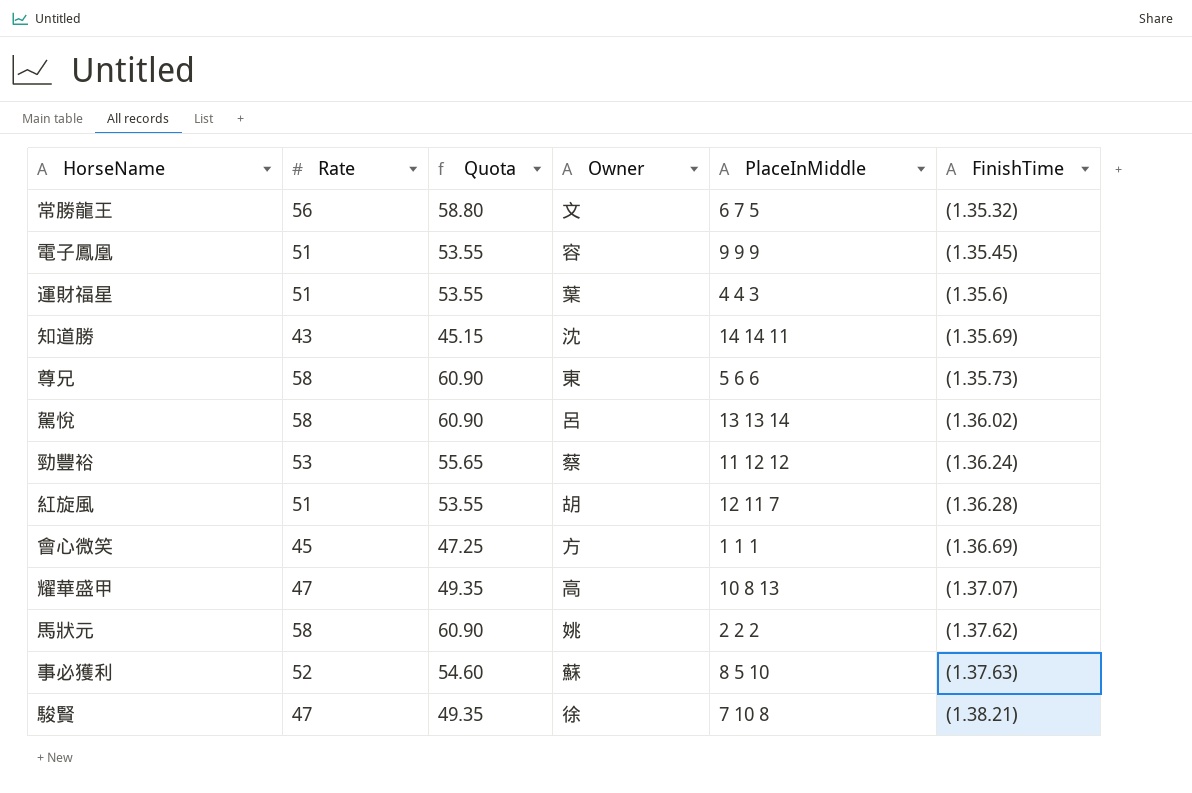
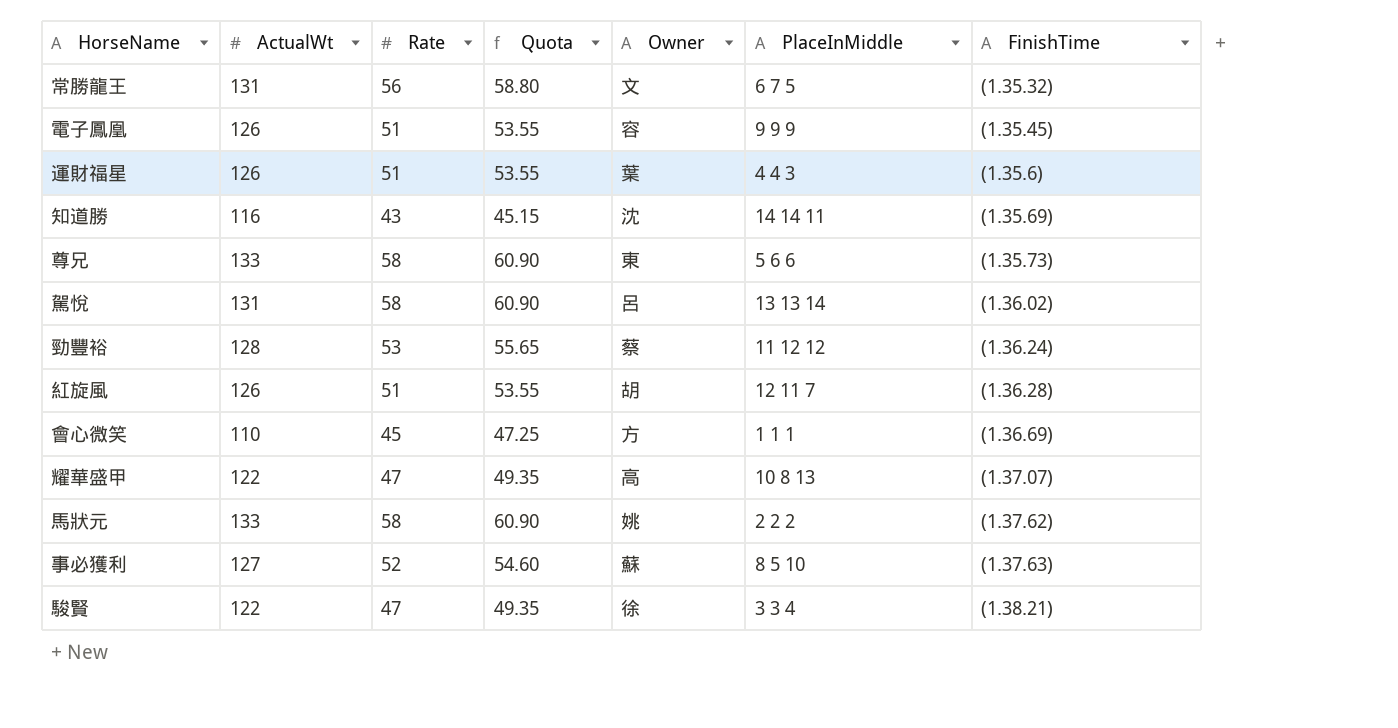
column ActualWt | position: none -> 2
駿賢 | PlaceInMiddle: 7 10 8 -> 3 3 4

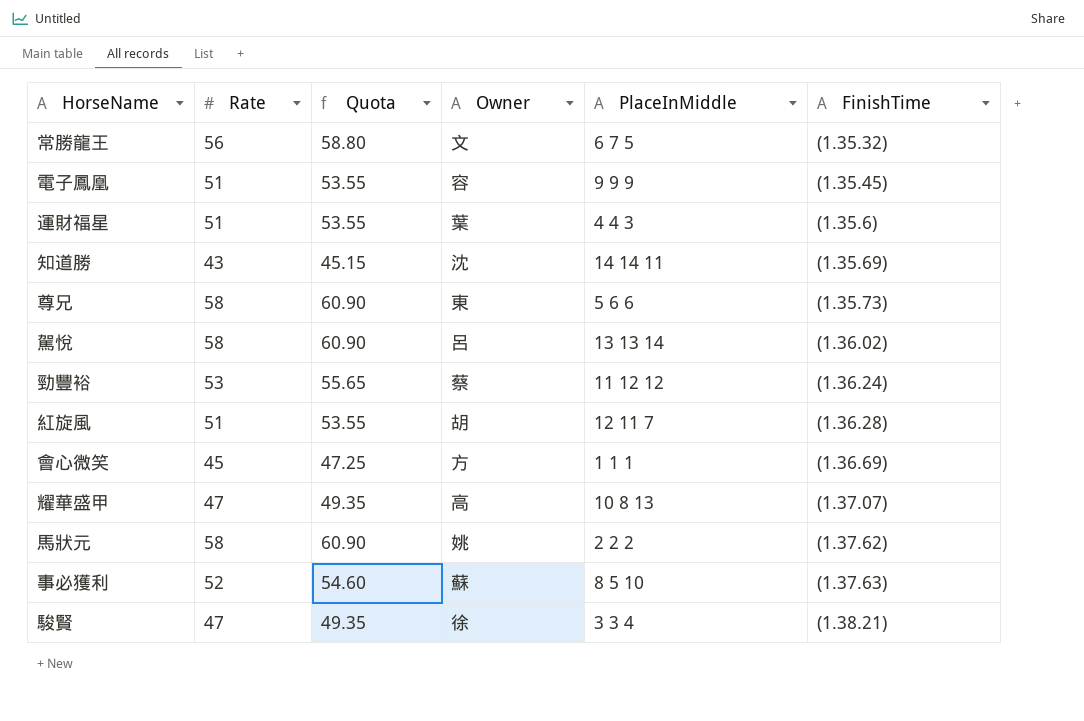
column ActualWt | position: 2 -> none

